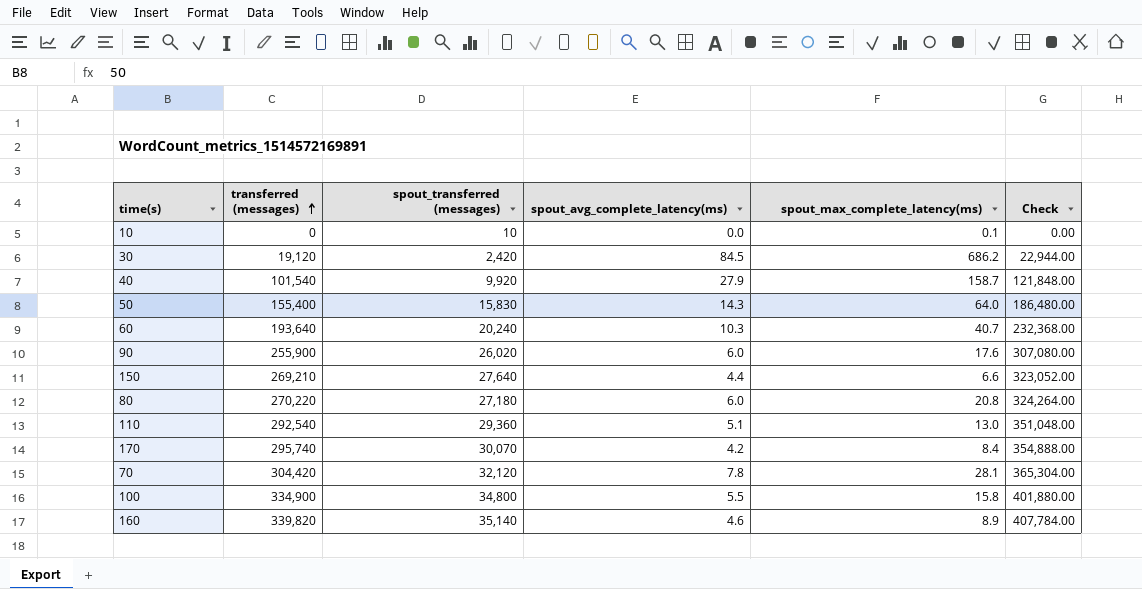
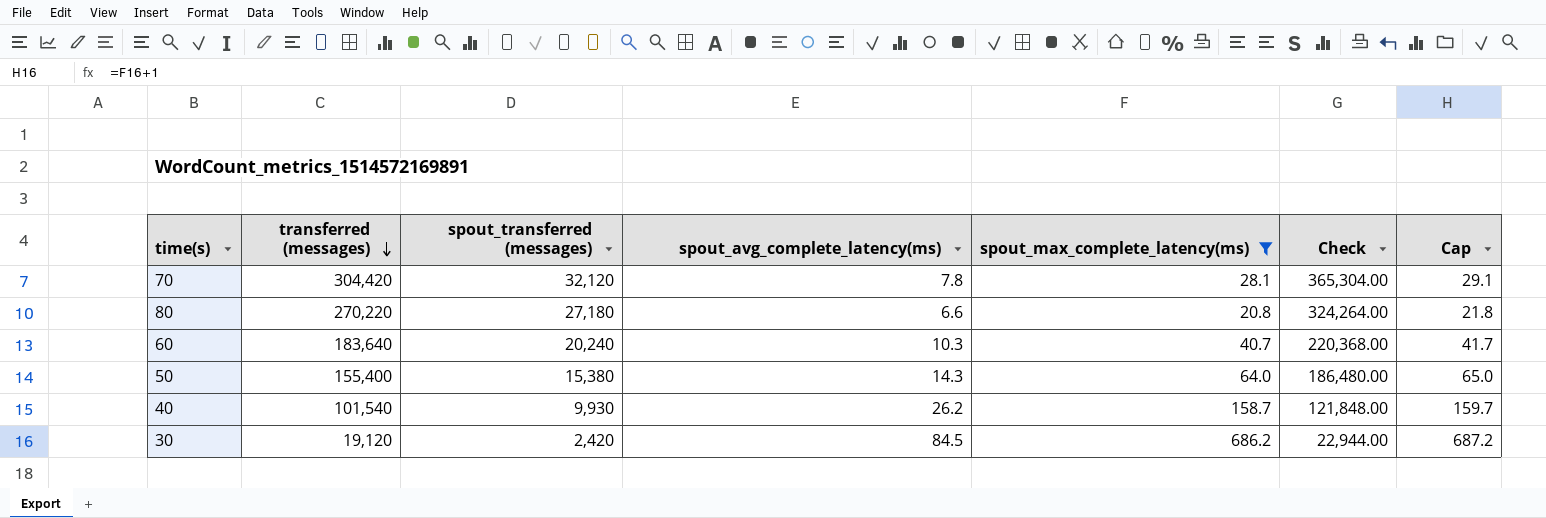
filter: none -> spout_max_complete_latency(ms) >= 20.8
row order: transferred (messages) ascending -> transferred (messages) descending
column Cap | formula: none -> [spout_max_complete_latency(ms)] + 1
80 | spout_avg_complete_latency(ms): 6.0 -> 6.6
60 | transferred (messages): 193,640 -> 183,640
60 | Check: 232,368.00 -> 220,368.00
50 | spout_transferred (messages): 15,830 -> 15,380
40 | spout_transferred (messages): 9,920 -> 9,930
40 | spout_avg_complete_latency(ms): 27.9 -> 26.2

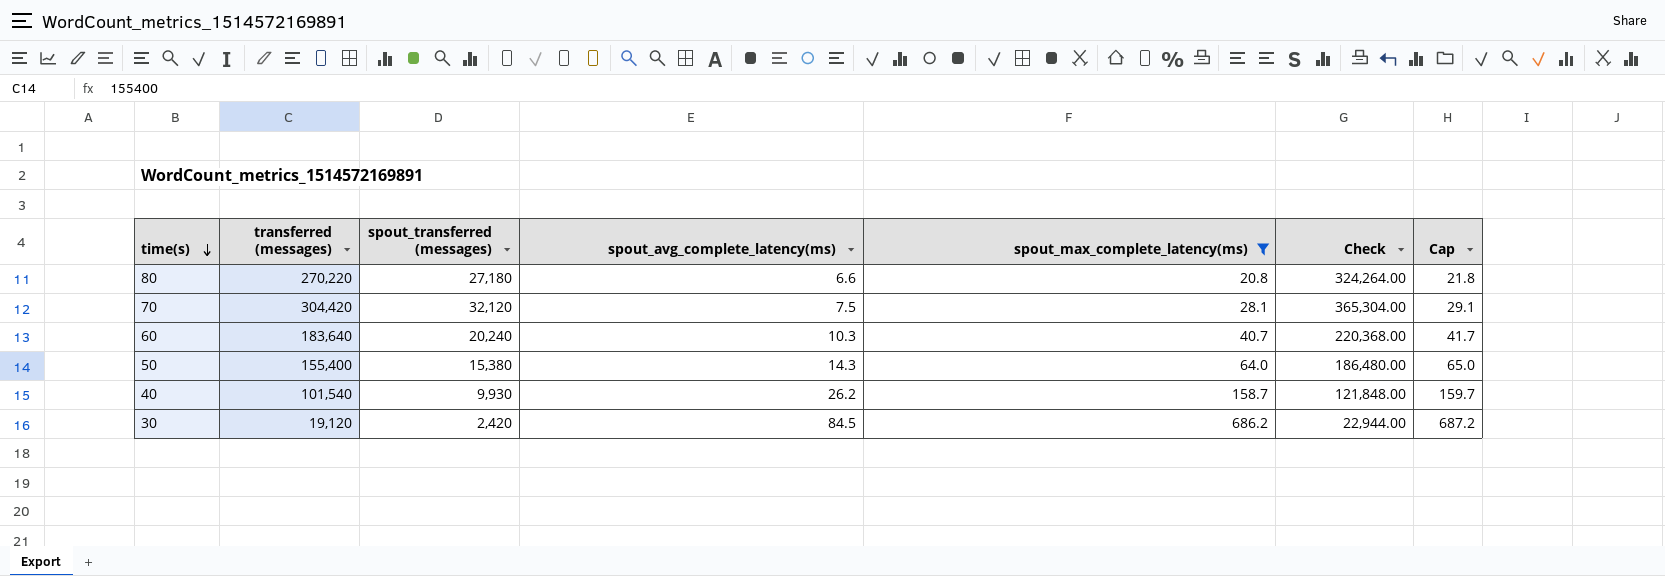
row order: transferred (messages) descending -> time(s) descending
70 | spout_avg_complete_latency(ms): 7.8 -> 7.5

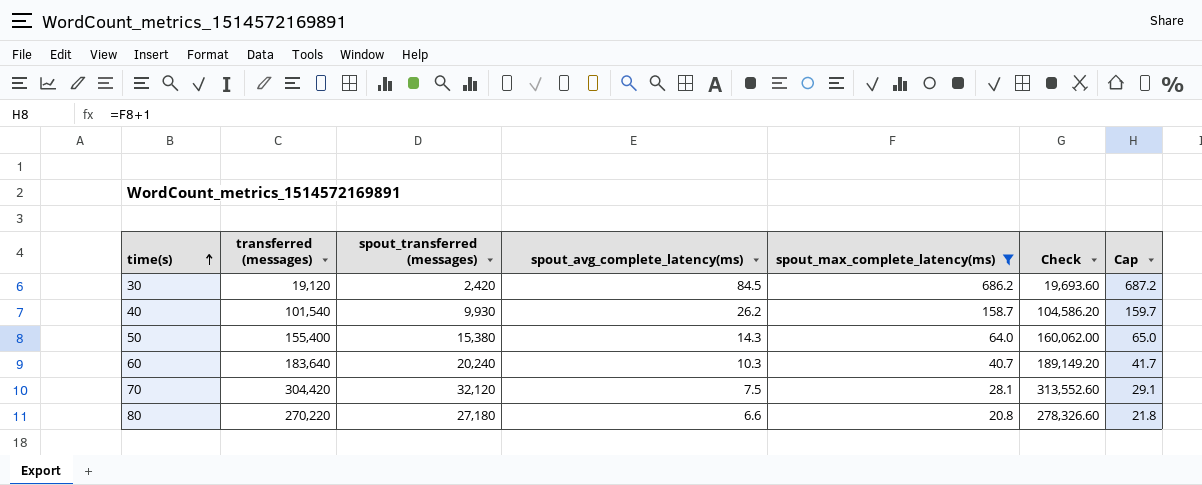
row order: time(s) descending -> time(s) ascending
column Check | formula: [transferred (messages)] * 1.2 -> [transferred (messages)] * 1.03

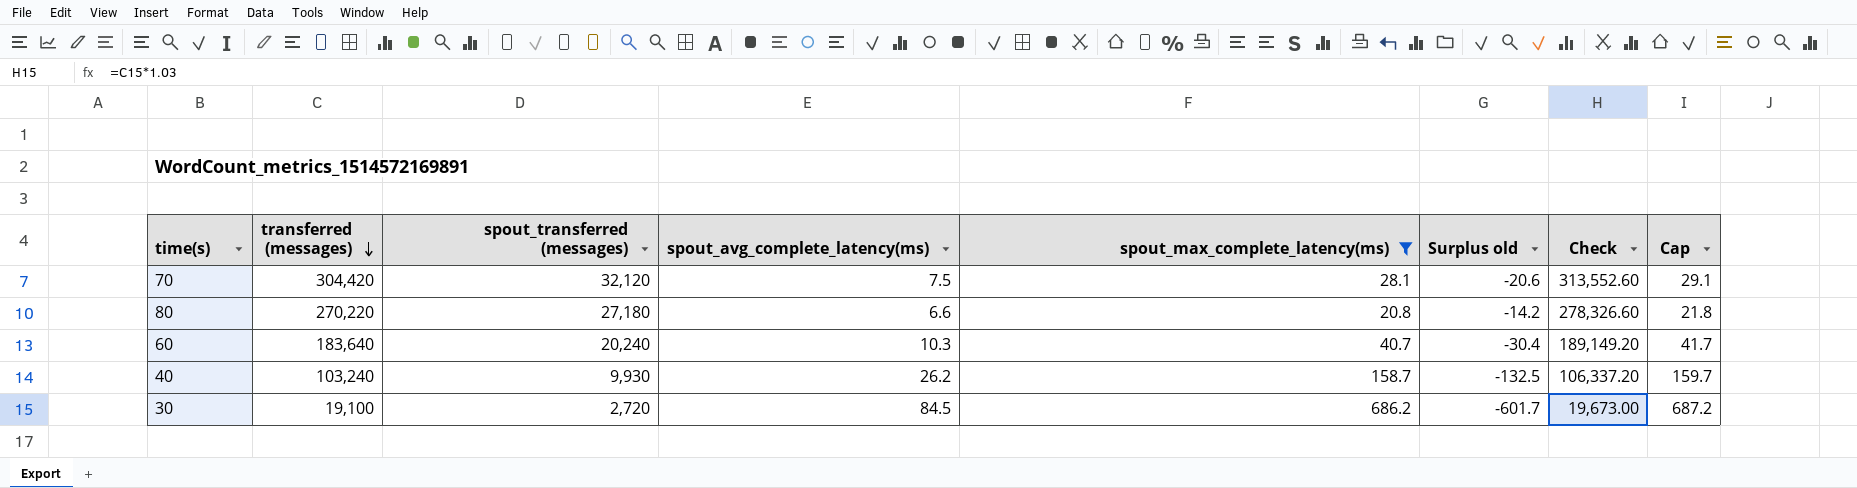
row order: time(s) ascending -> transferred (messages) descending
column Surplus old | formula: none -> [spout_avg_complete_latency(ms)] - [spout_max_complete_latency(ms)]
row 50: 155,400 | 15,380 | 14.3 | 64.0 | 160,062.00 | 65.0 -> none
40 | transferred (messages): 101,540 -> 103,240
40 | Check: 104,586.20 -> 106,337.20
30 | transferred (messages): 19,120 -> 19,100
30 | spout_transferred (messages): 2,420 -> 2,720
30 | Check: 19,693.60 -> 19,673.00

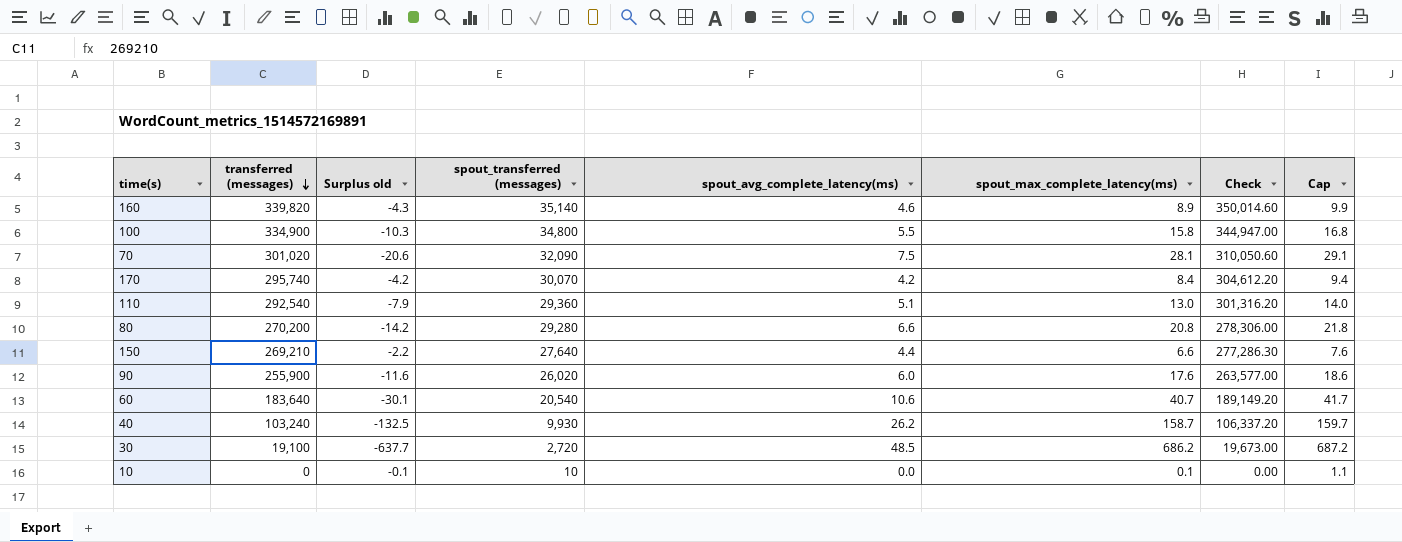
filter: spout_max_complete_latency(ms) >= 20.8 -> none
column Surplus old | position: 6 -> 3
70 | transferred (messages): 304,420 -> 301,020
70 | spout_transferred (messages): 32,120 -> 32,090
70 | Check: 313,552.60 -> 310,050.60
80 | transferred (messages): 270,220 -> 270,200
80 | spout_transferred (messages): 27,180 -> 29,280
80 | Check: 278,326.60 -> 278,306.00
60 | Surplus old: -30.4 -> -30.1
60 | spout_transferred (messages): 20,240 -> 20,540
60 | spout_avg_complete_latency(ms): 10.3 -> 10.6
30 | Surplus old: -601.7 -> -637.7
30 | spout_avg_complete_latency(ms): 84.5 -> 48.5

